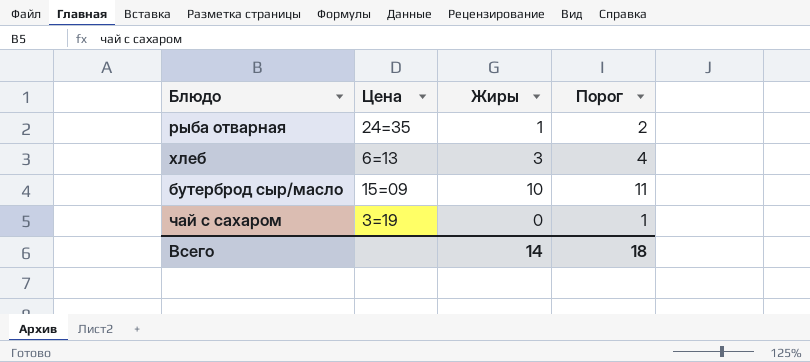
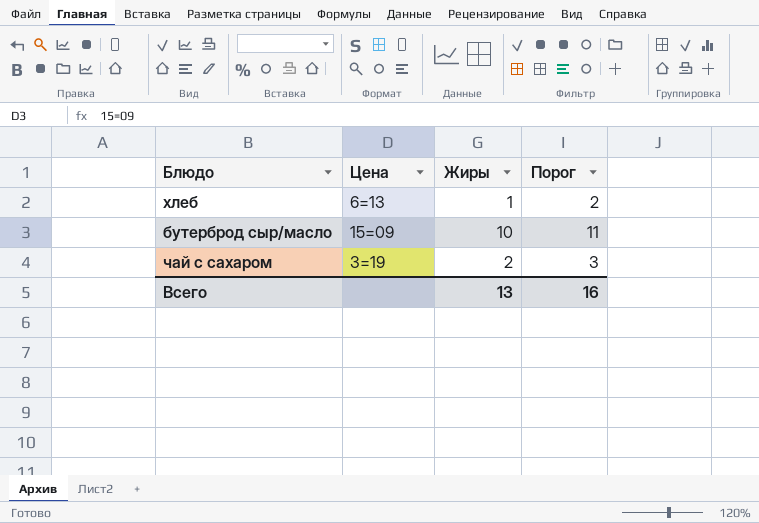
row рыба отварная: 24=35 | 1 | 2 -> none
хлеб | Жиры: 3 -> 1
хлеб | Порог: 4 -> 2
чай с сахаром | Жиры: 0 -> 2
чай с сахаром | Порог: 1 -> 3
Всего | Жиры: 14 -> 13
Всего | Порог: 18 -> 16

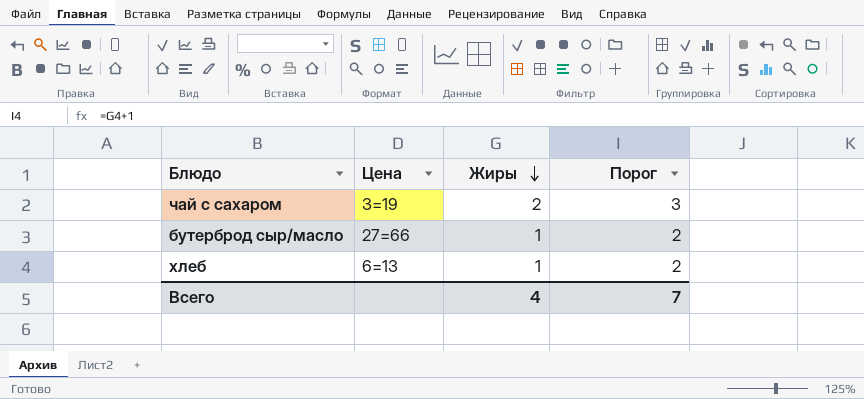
row order: none -> Жиры descending
бутерброд сыр/масло | Цена: 15=09 -> 27=66
бутерброд сыр/масло | Жиры: 10 -> 1
бутерброд сыр/масло | Порог: 11 -> 2
Всего | Жиры: 13 -> 4
Всего | Порог: 16 -> 7

